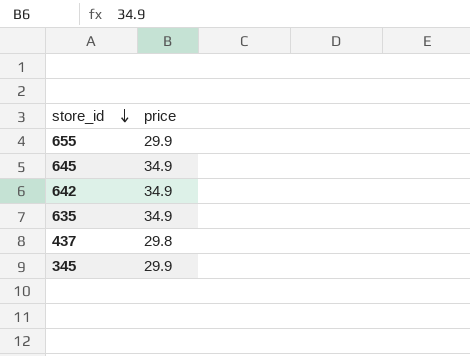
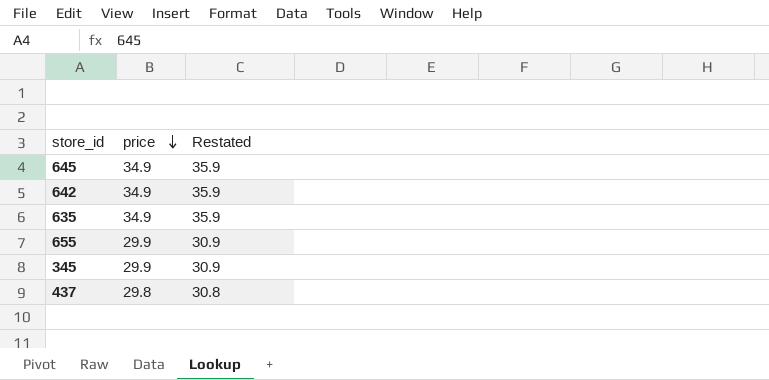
row order: store_id descending -> price descending
column Restated | formula: none -> [price] + 1

